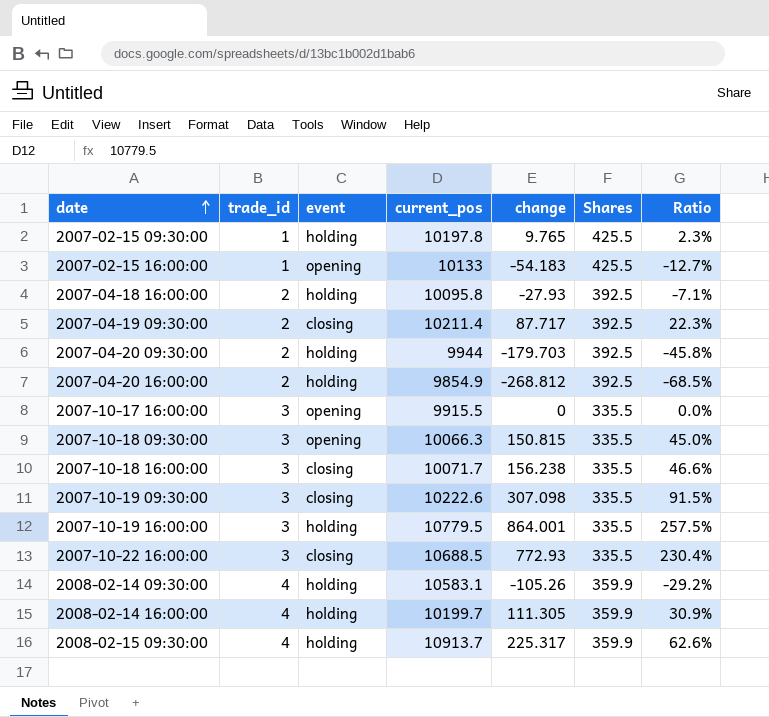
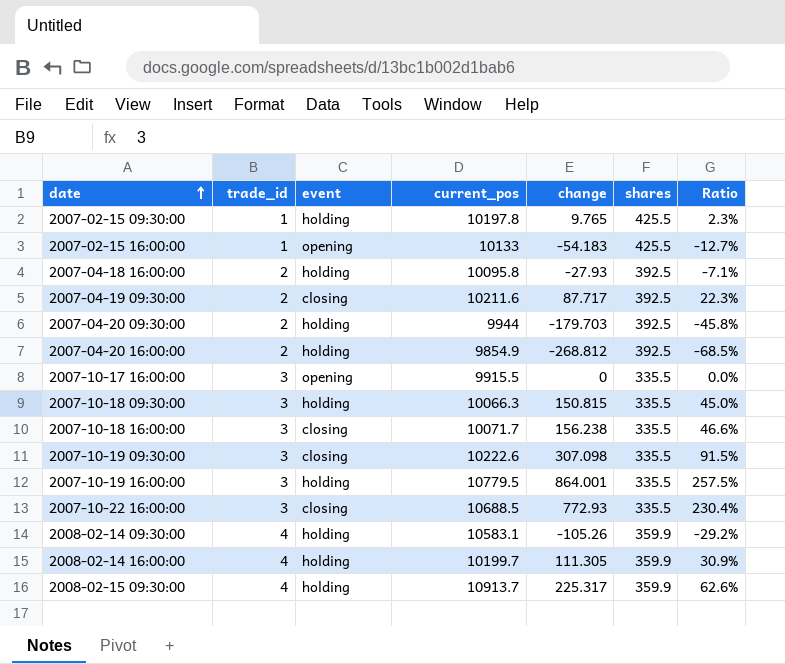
column name: Shares -> shares
2007-04-19 09:30:00 | current_pos: 10211.4 -> 10211.6
2007-10-18 09:30:00 | event: opening -> holding

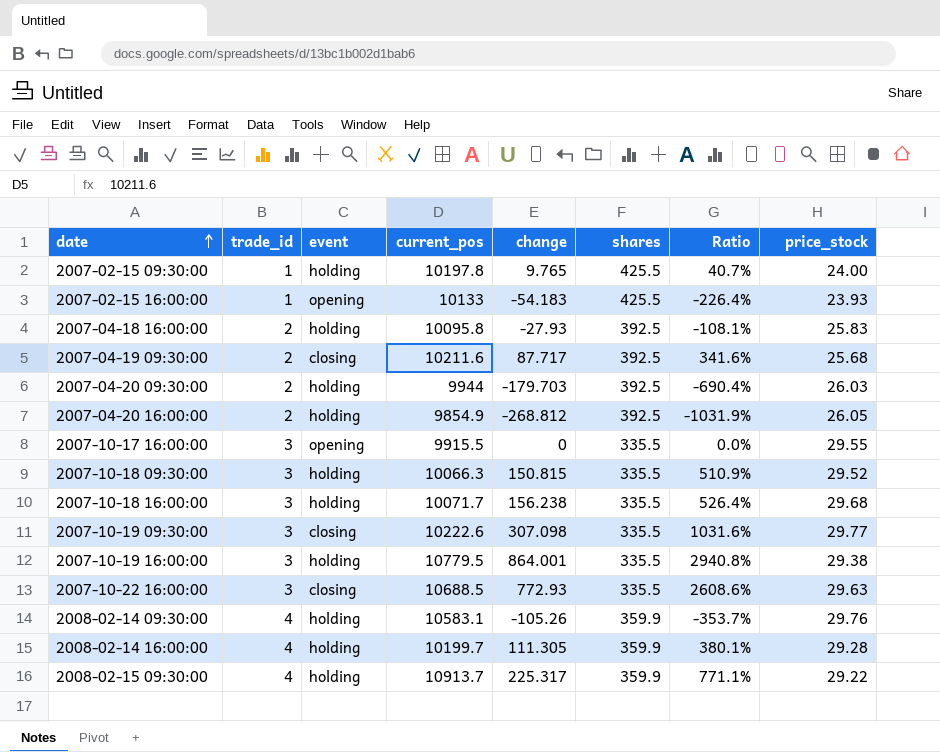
column Ratio | formula: [change] / [shares] -> [change] / [price_stock]
column price_stock | position: none -> 8
2007-10-18 16:00:00 | event: closing -> holding

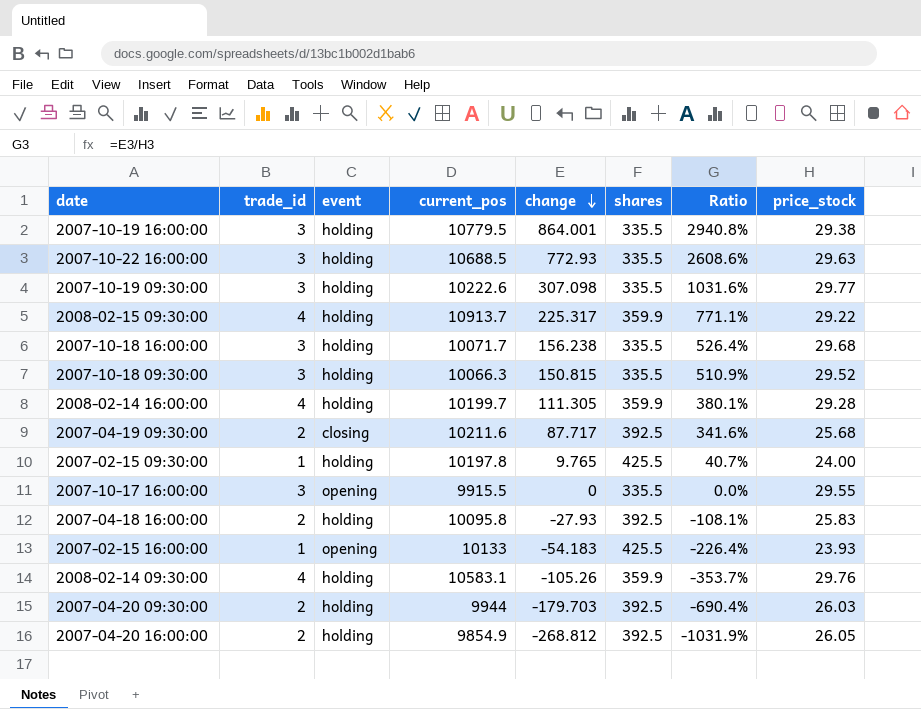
row order: date ascending -> change descending
2007-10-22 16:00:00 | event: closing -> holding
2007-10-19 09:30:00 | event: closing -> holding

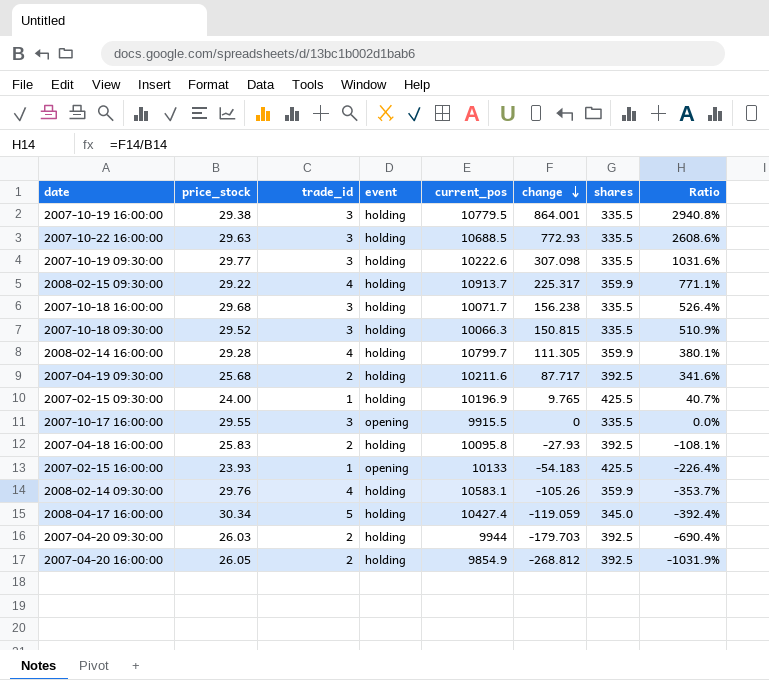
column price_stock | position: 8 -> 2
2008-02-14 16:00:00 | current_pos: 10199.7 -> 10799.7
2007-04-19 09:30:00 | event: closing -> holding
2007-02-15 09:30:00 | current_pos: 10197.8 -> 10196.9
row 2008-04-17 16:00:00: none -> 30.34 | 5 | holding | 10427.4 | -119.059 | 345.0 | -392.4%

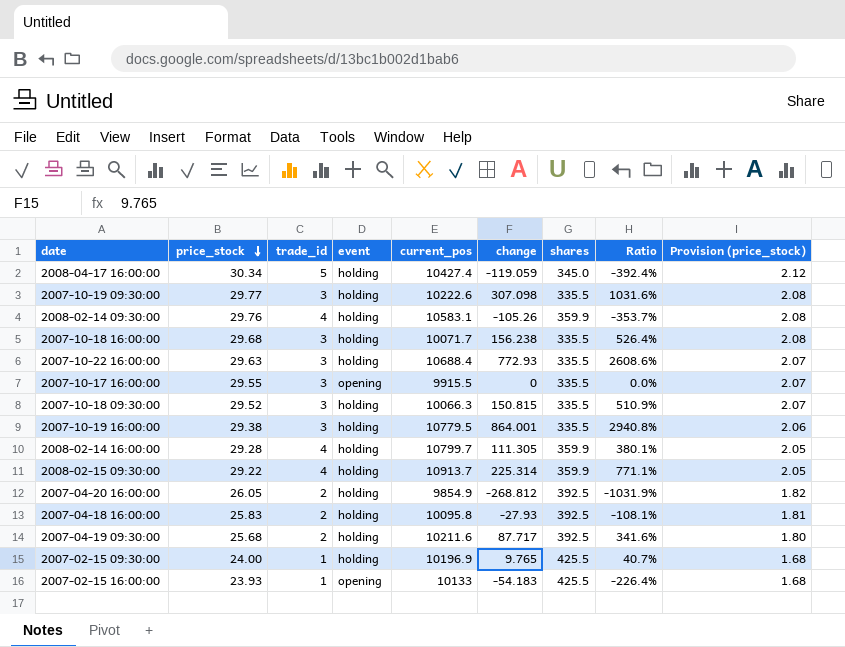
row order: change descending -> price_stock descending
column Provision (price_stock) | formula: none -> [price_stock] * 0.07
row 2007-04-20 09:30:00: 26.03 | 2 | holding | 9944 | -179.703 | 392.5 | -690.4% -> none
2007-10-22 16:00:00 | current_pos: 10688.5 -> 10688.4
2008-02-15 09:30:00 | change: 225.317 -> 225.314

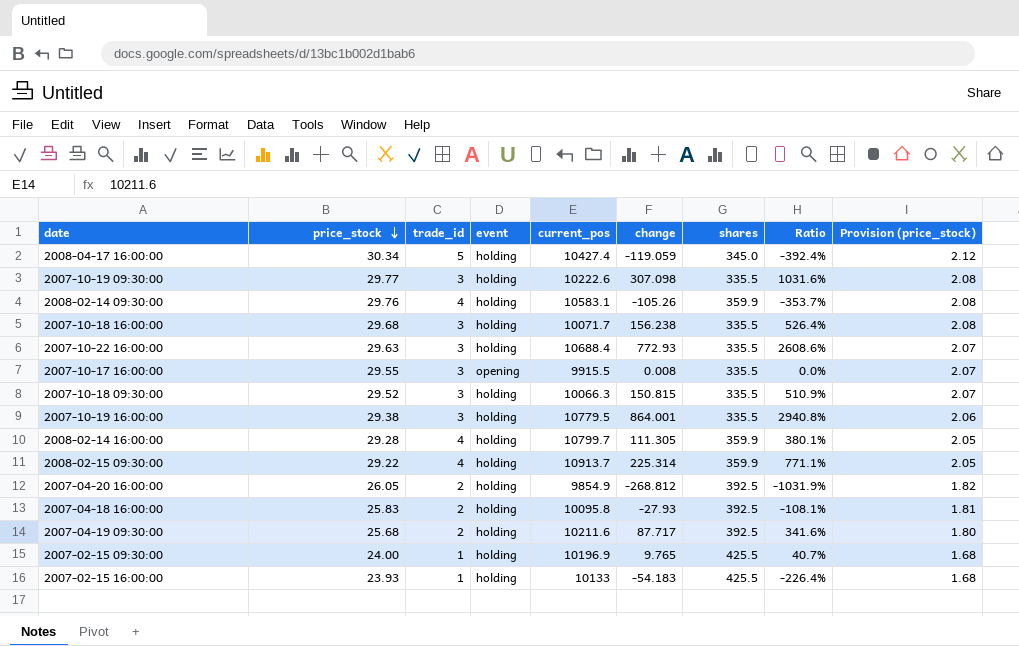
2007-10-17 16:00:00 | change: 0 -> 0.008
2007-02-15 16:00:00 | event: opening -> holding

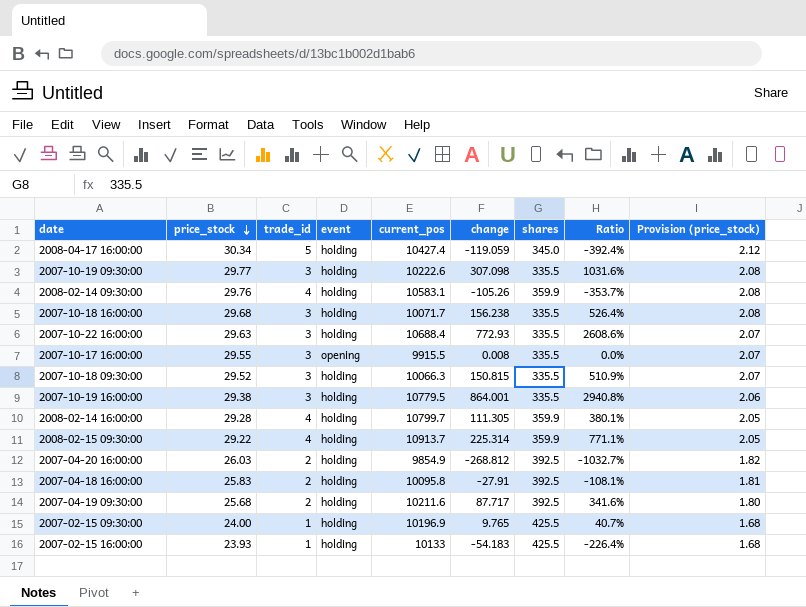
2007-04-20 16:00:00 | price_stock: 26.05 -> 26.03
2007-04-20 16:00:00 | Ratio: -1031.9% -> -1032.7%
2007-04-18 16:00:00 | change: -27.93 -> -27.91

